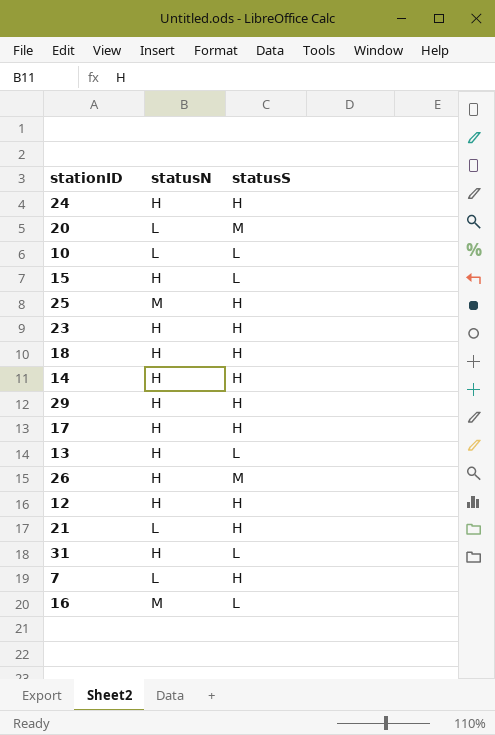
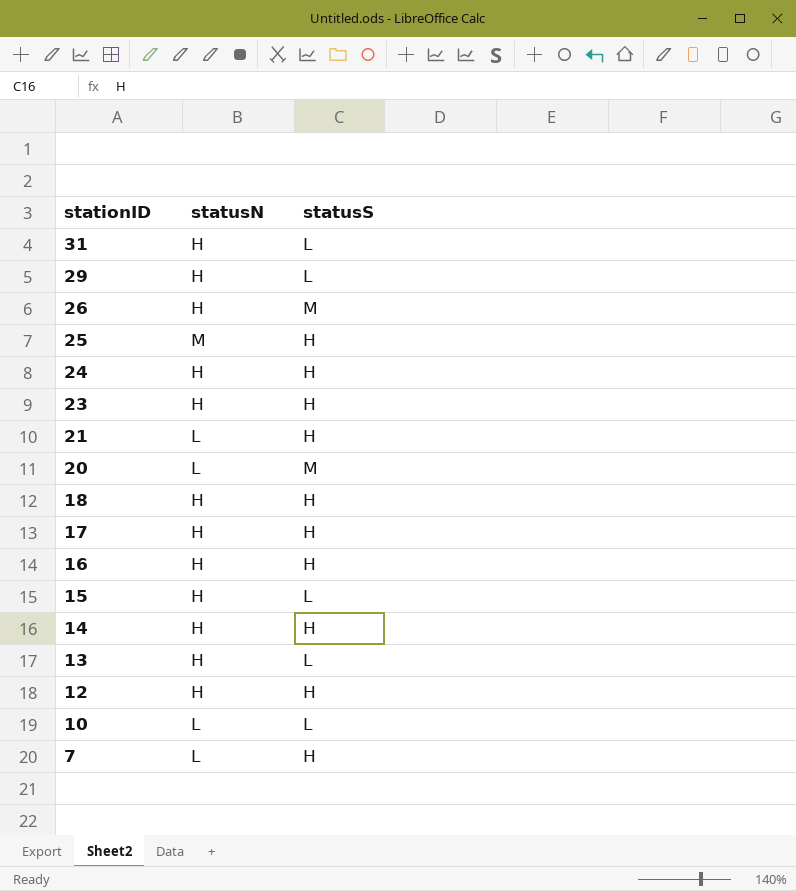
row order: none -> stationID descending
29 | statusS: H -> L
16 | statusN: M -> H
16 | statusS: L -> H

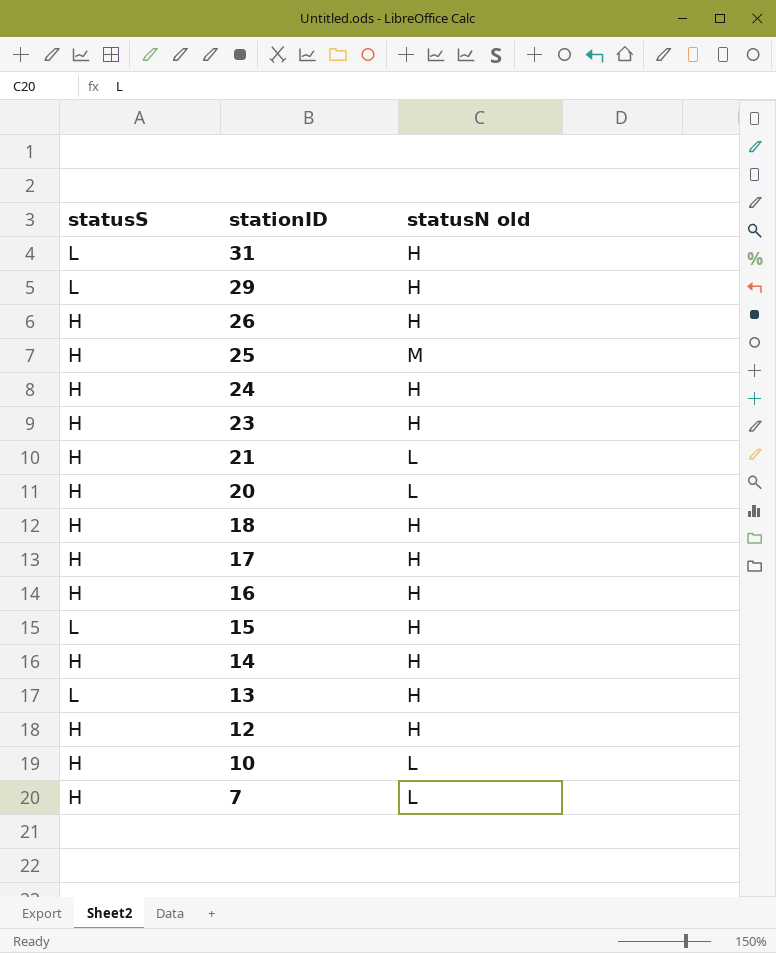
column statusS | position: 3 -> 1
column name: statusN -> statusN old
26 | statusS: M -> H
20 | statusS: M -> H
10 | statusS: L -> H

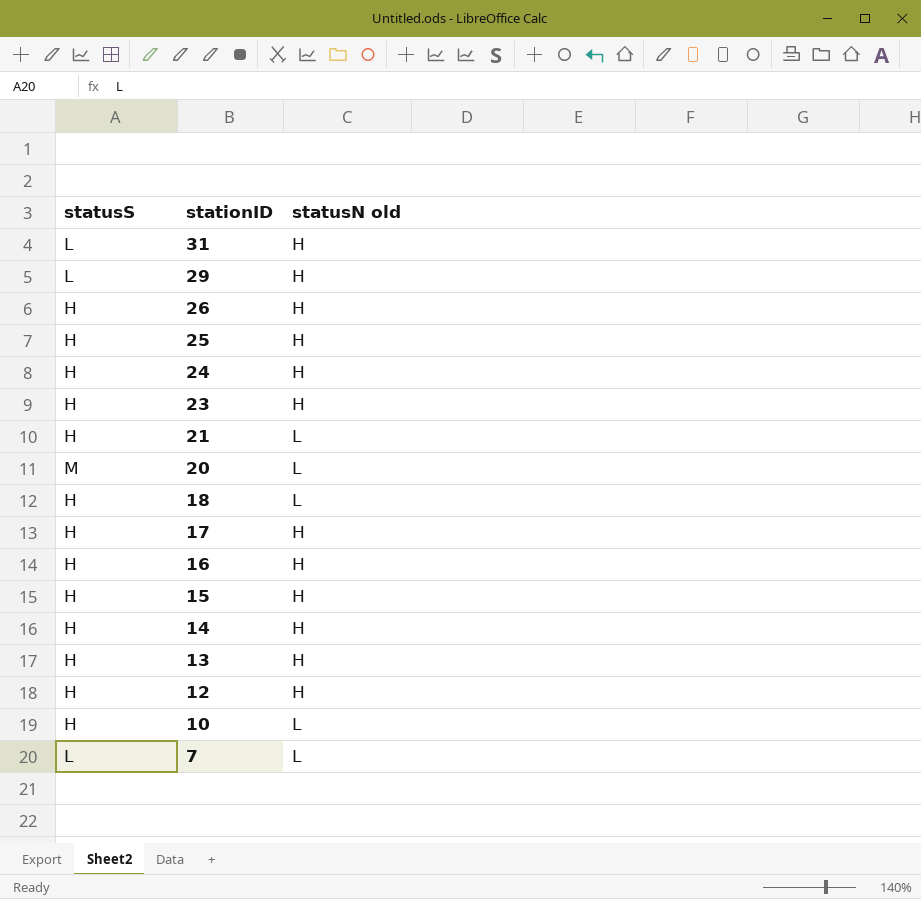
25 | statusN old: M -> H
20 | statusS: H -> M
18 | statusN old: H -> L
15 | statusS: L -> H
13 | statusS: L -> H
7 | statusS: H -> L

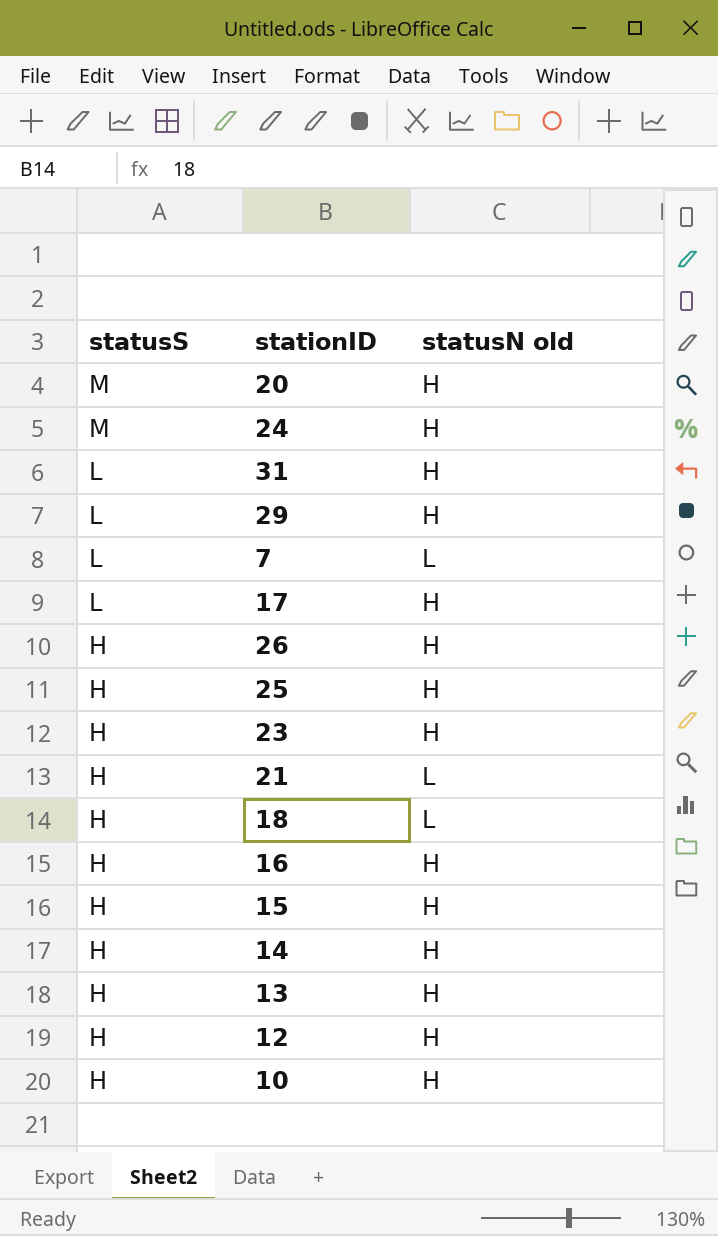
row order: stationID descending -> statusS descending
20 | statusN old: L -> H
24 | statusS: H -> M
17 | statusS: H -> L
10 | statusN old: L -> H

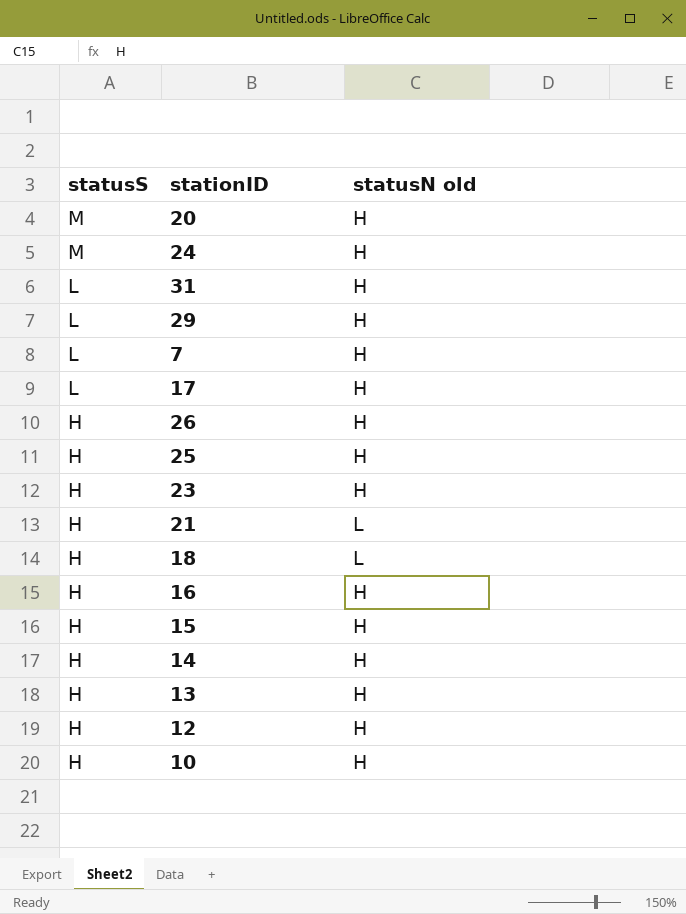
7 | statusN old: L -> H

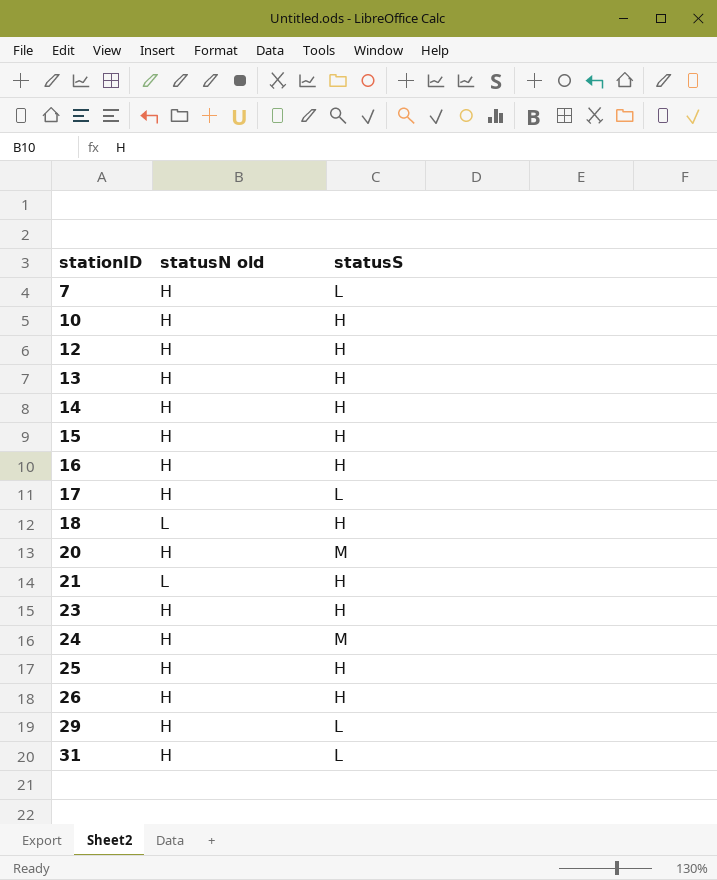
row order: statusS descending -> stationID ascending
column statusS | position: 1 -> 3

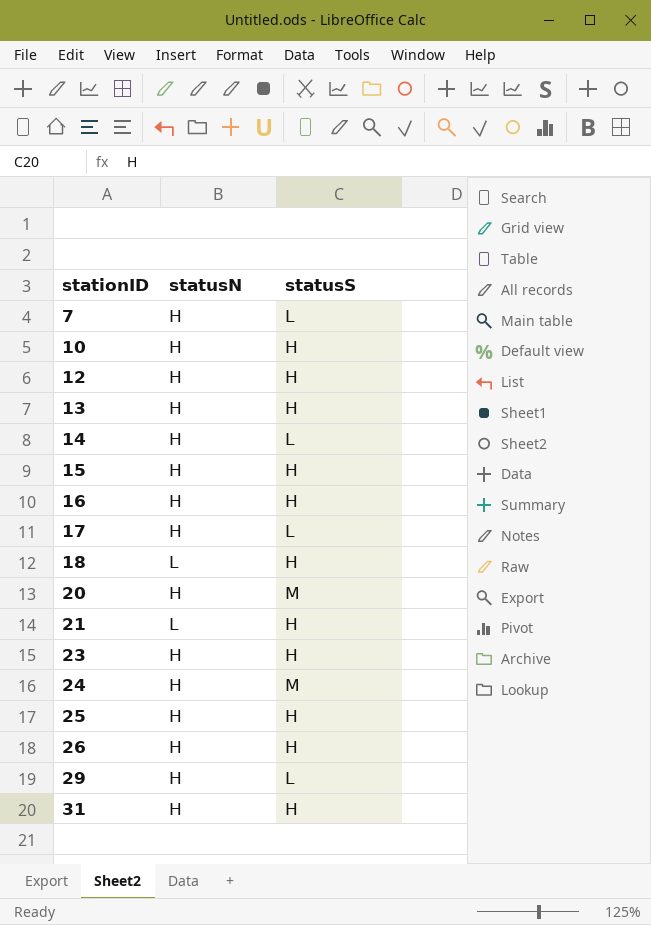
column name: statusN old -> statusN
14 | statusS: H -> L
31 | statusS: L -> H

